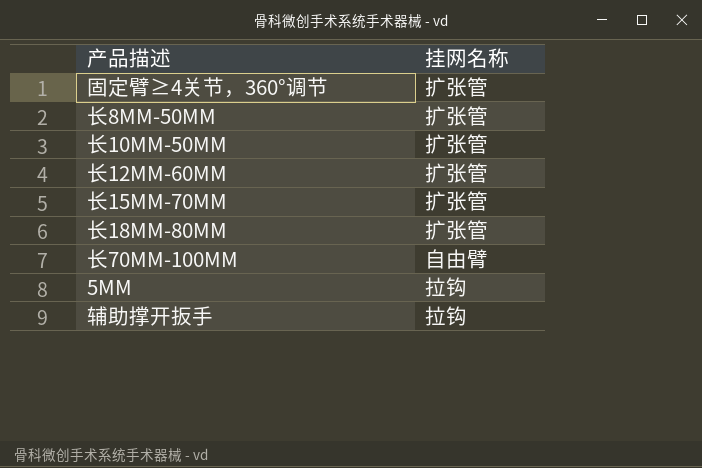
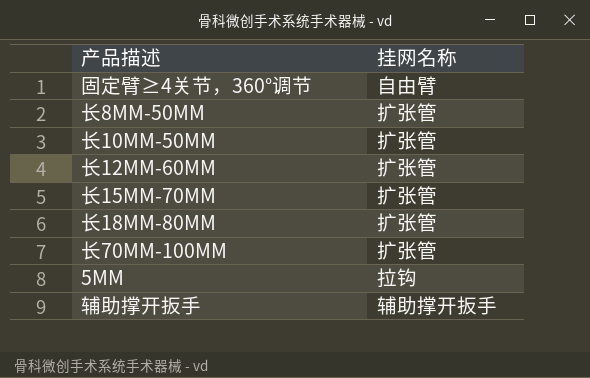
固定臂≥4关节，360°调节 | 挂网名称: 扩张管 -> 自由臂
长70MM-100MM | 挂网名称: 自由臂 -> 扩张管
辅助撑开扳手 | 挂网名称: 拉钩 -> 辅助撑开扳手

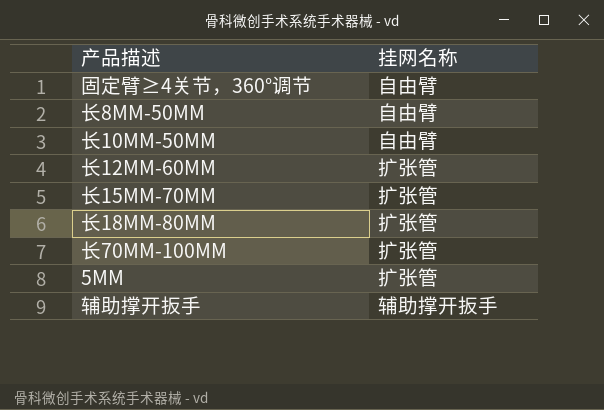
长8MM-50MM | 挂网名称: 扩张管 -> 自由臂
长10MM-50MM | 挂网名称: 扩张管 -> 自由臂
5MM | 挂网名称: 拉钩 -> 扩张管

